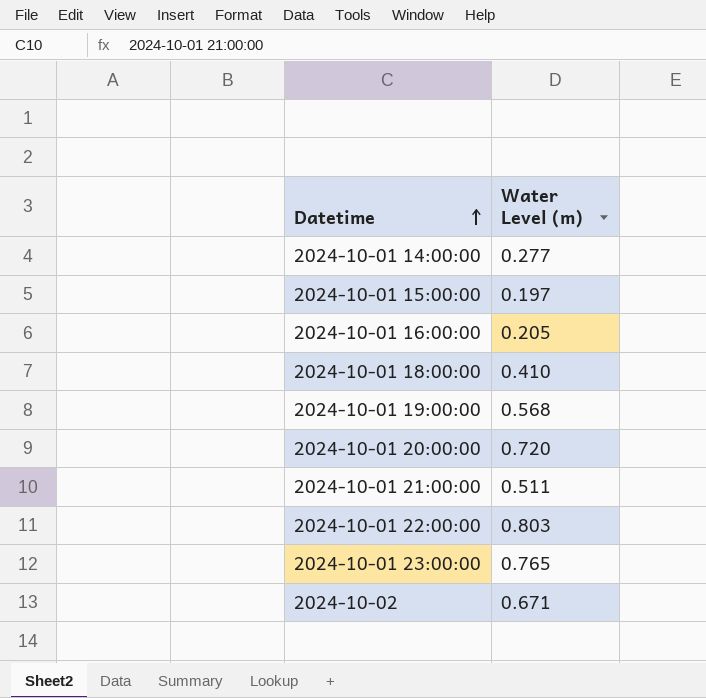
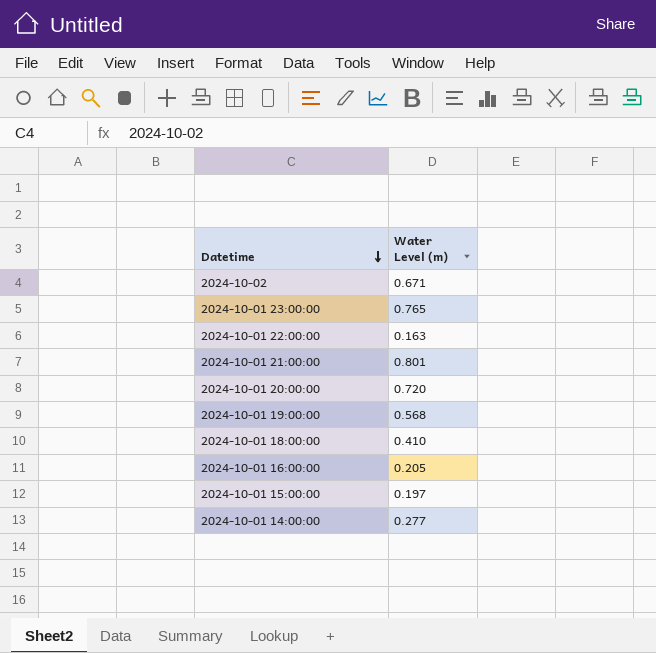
row order: Datetime ascending -> Datetime descending
2024-10-01 22:00:00 | Water Level (m): 0.803 -> 0.163
2024-10-01 21:00:00 | Water Level (m): 0.511 -> 0.801

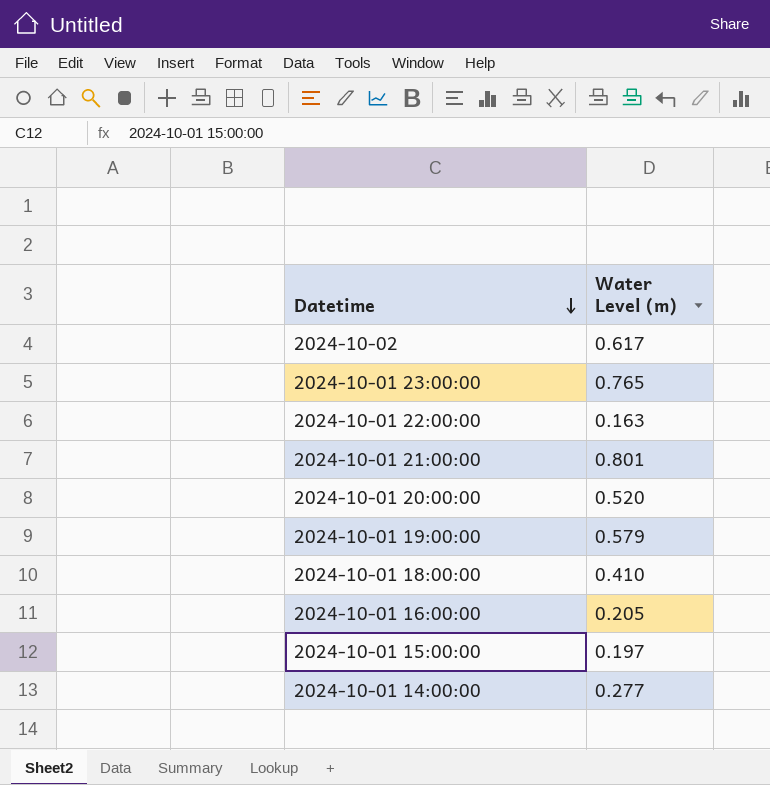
2024-10-02 | Water Level (m): 0.671 -> 0.617
2024-10-01 20:00:00 | Water Level (m): 0.720 -> 0.520
2024-10-01 19:00:00 | Water Level (m): 0.568 -> 0.579

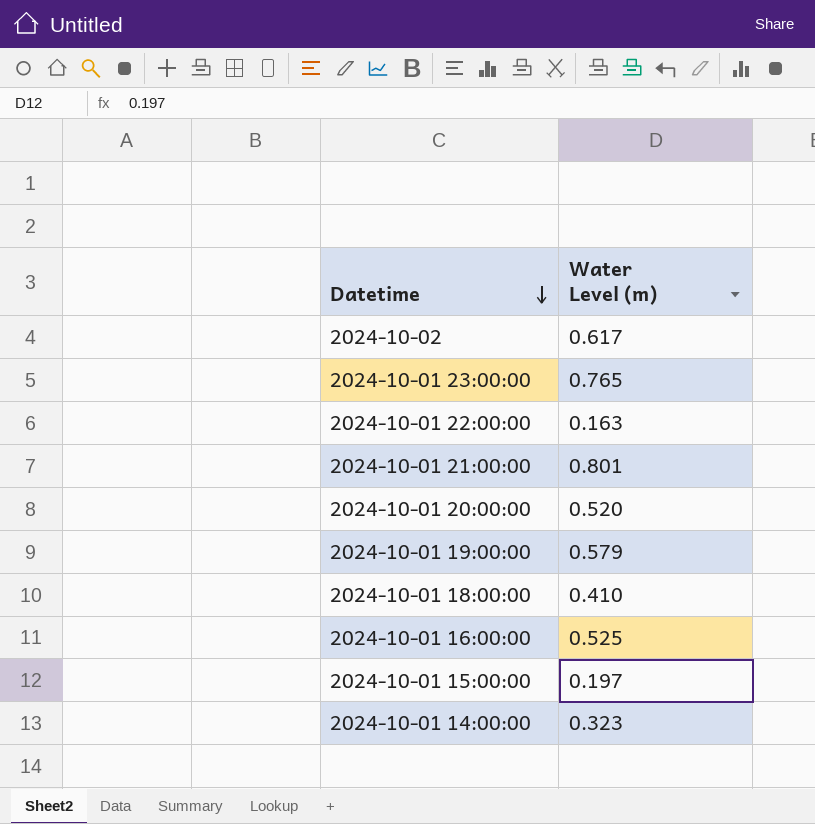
2024-10-01 16:00:00 | Water Level (m): 0.205 -> 0.525
2024-10-01 14:00:00 | Water Level (m): 0.277 -> 0.323

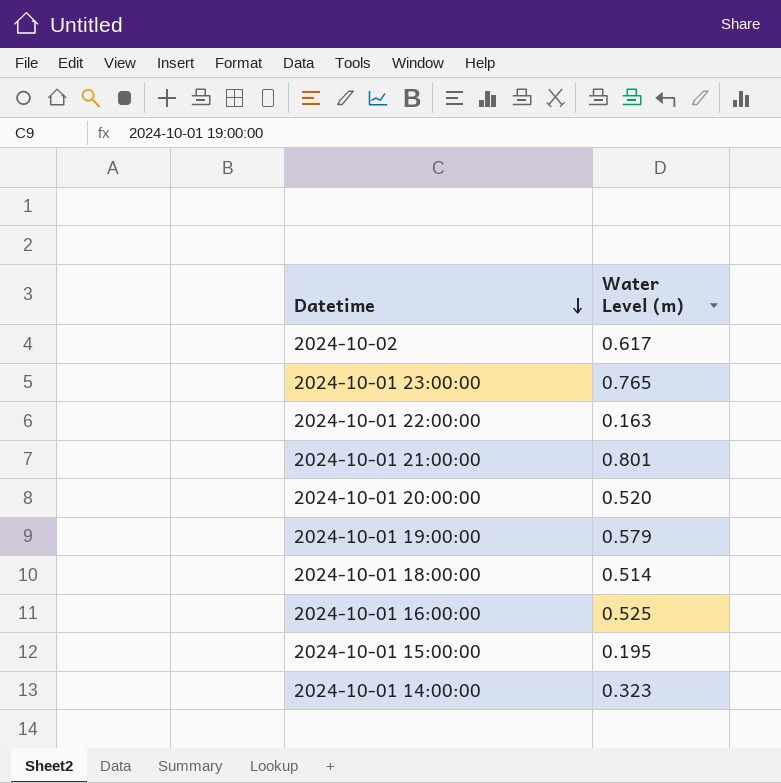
2024-10-01 18:00:00 | Water Level (m): 0.410 -> 0.514
2024-10-01 15:00:00 | Water Level (m): 0.197 -> 0.195

